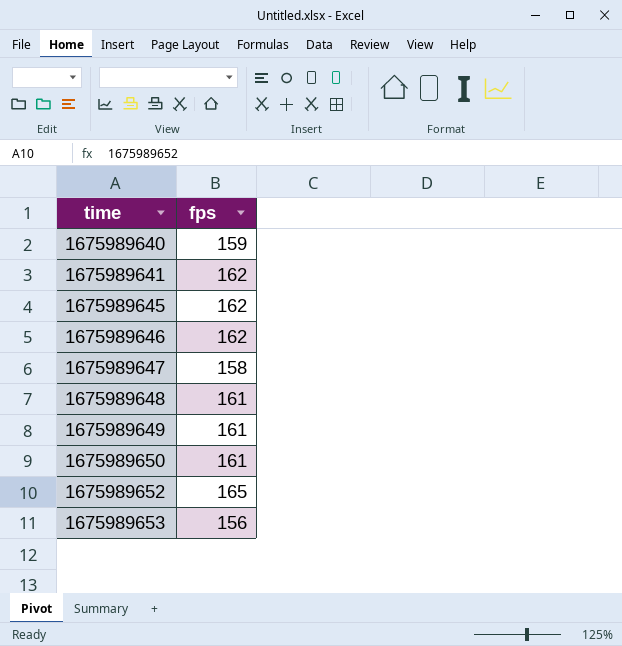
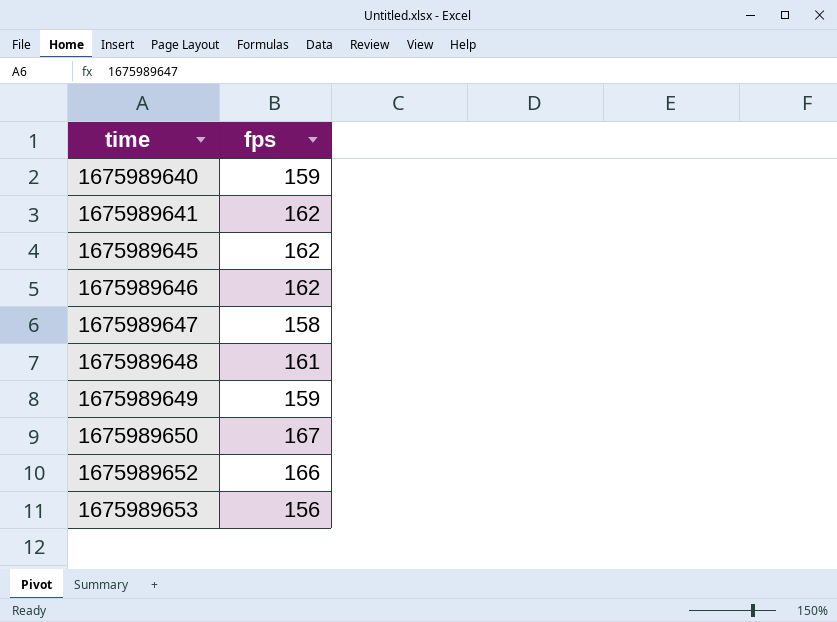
1675989649 | fps: 161 -> 159
1675989650 | fps: 161 -> 167
1675989652 | fps: 165 -> 166

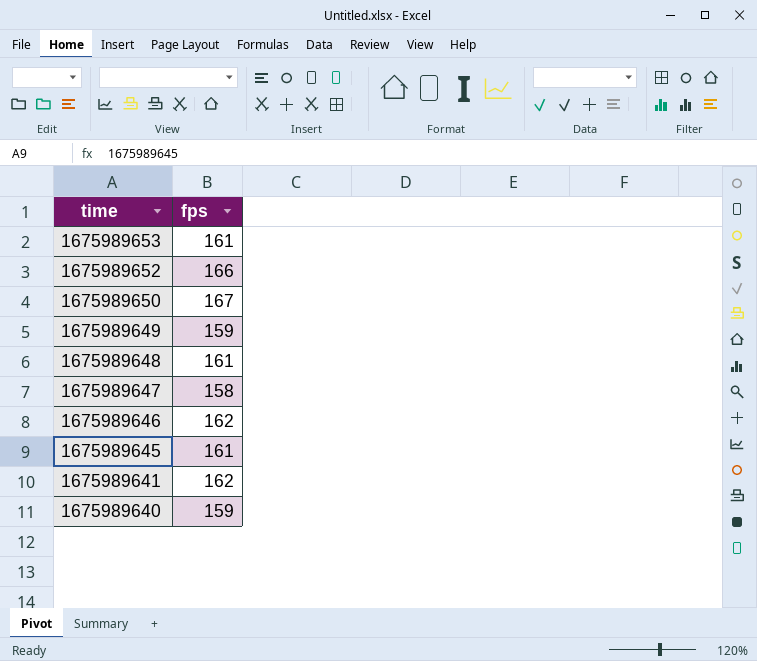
row order: time ascending -> time descending
1675989653 | fps: 156 -> 161
1675989645 | fps: 162 -> 161

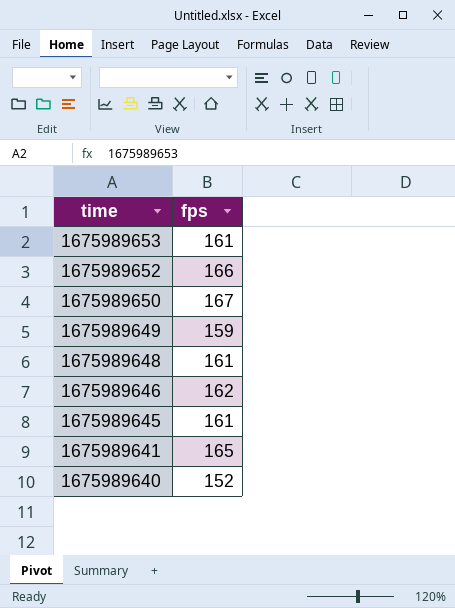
row 1675989647: 158 -> none
1675989641 | fps: 162 -> 165
1675989640 | fps: 159 -> 152

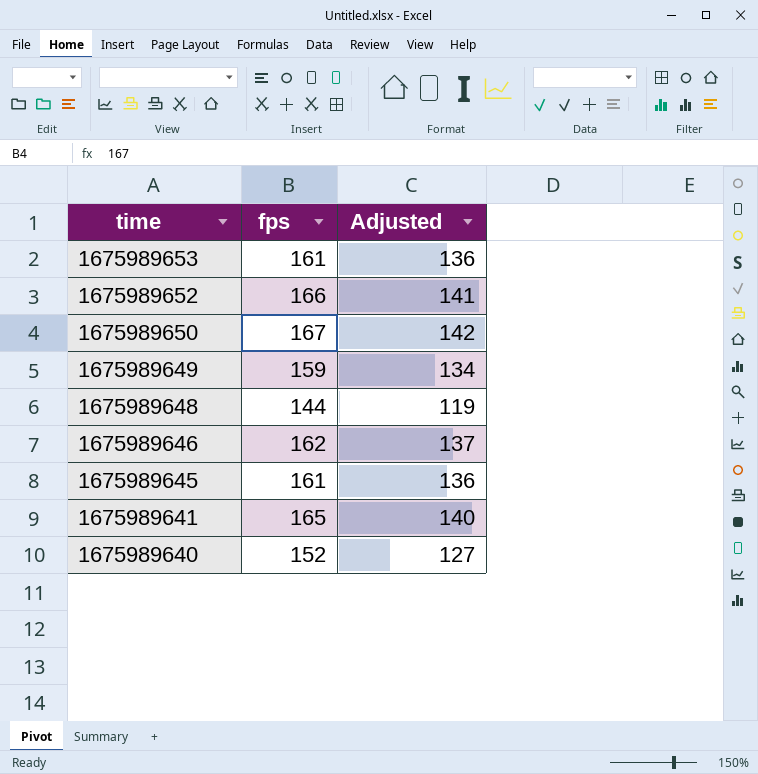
column Adjusted | formula: none -> [fps] - 25
1675989648 | fps: 161 -> 144

